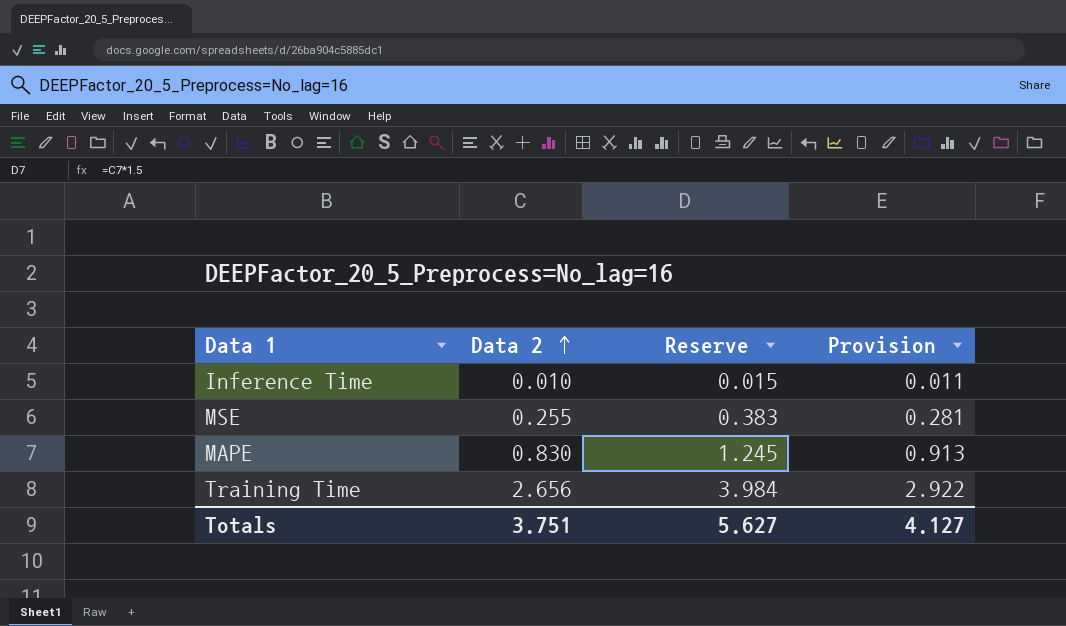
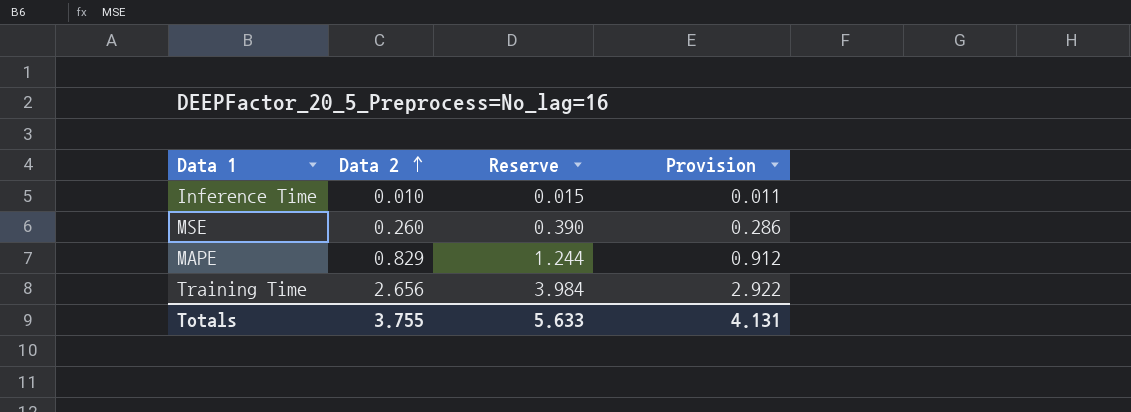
MSE | Data 2: 0.255 -> 0.260
MSE | Reserve: 0.383 -> 0.390
MSE | Provision: 0.281 -> 0.286
MAPE | Data 2: 0.830 -> 0.829
MAPE | Reserve: 1.245 -> 1.244
MAPE | Provision: 0.913 -> 0.912
Totals | Data 2: 3.751 -> 3.755
Totals | Reserve: 5.627 -> 5.633
Totals | Provision: 4.127 -> 4.131

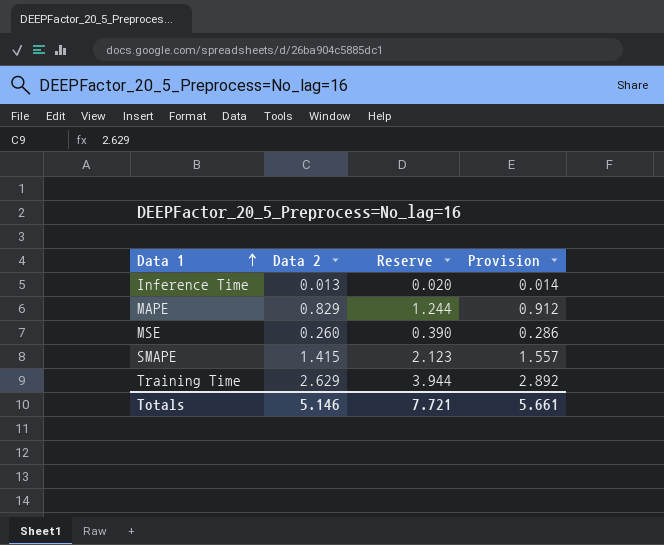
row order: Data 2 ascending -> Data 1 ascending
Inference Time | Data 2: 0.010 -> 0.013
Inference Time | Reserve: 0.015 -> 0.020
Inference Time | Provision: 0.011 -> 0.014
row SMAPE: none -> 1.415 | 2.123 | 1.557
Training Time | Data 2: 2.656 -> 2.629
Training Time | Reserve: 3.984 -> 3.944
Training Time | Provision: 2.922 -> 2.892
Totals | Data 2: 3.755 -> 5.146
Totals | Reserve: 5.633 -> 7.721
Totals | Provision: 4.131 -> 5.661

